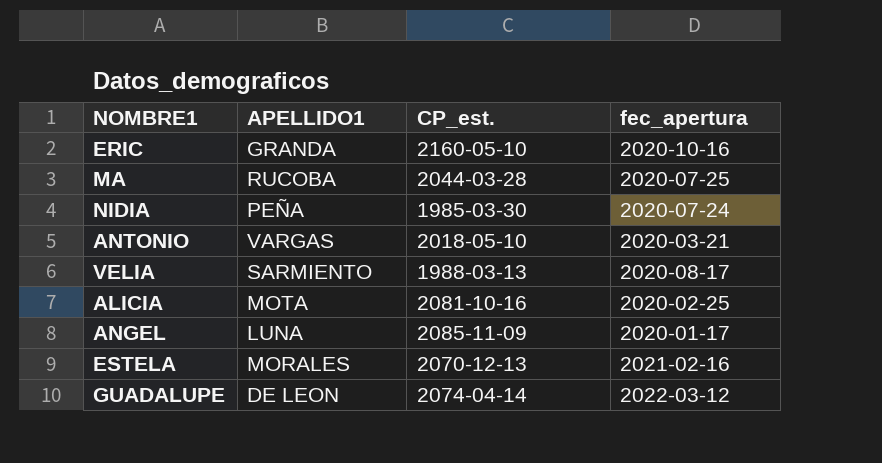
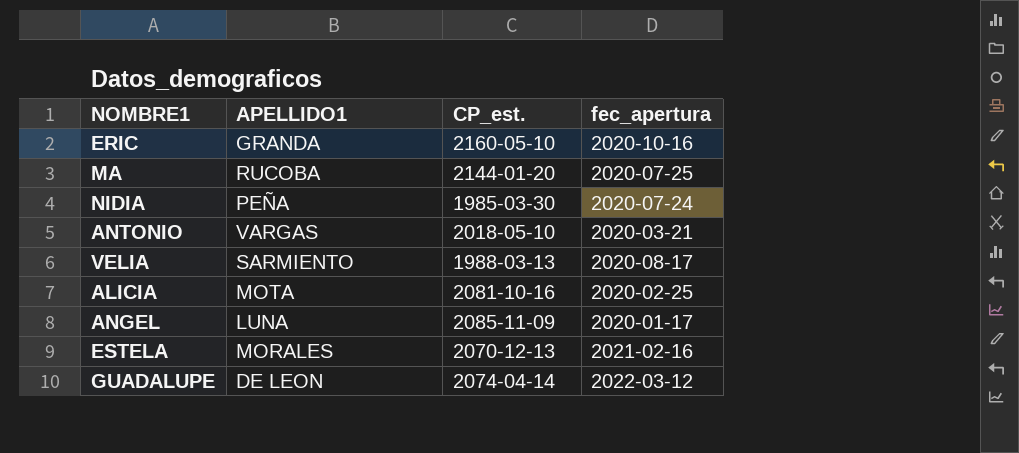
MA | CP_est.: 2044-03-28 -> 2144-01-20

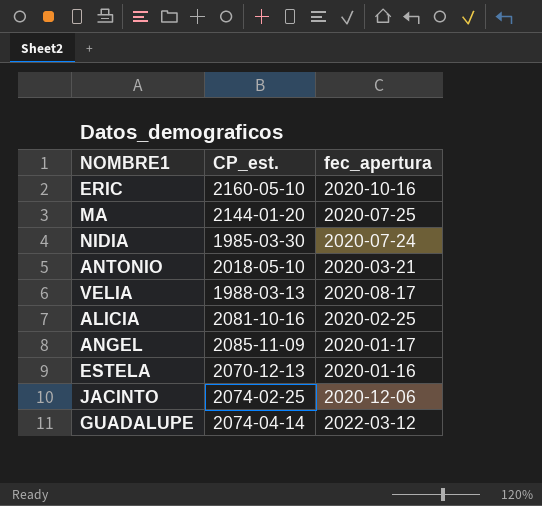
column APELLIDO1 | position: 2 -> none
ESTELA | fec_apertura: 2021-02-16 -> 2020-01-16
row JACINTO: none -> 2074-02-25 | 2020-12-06

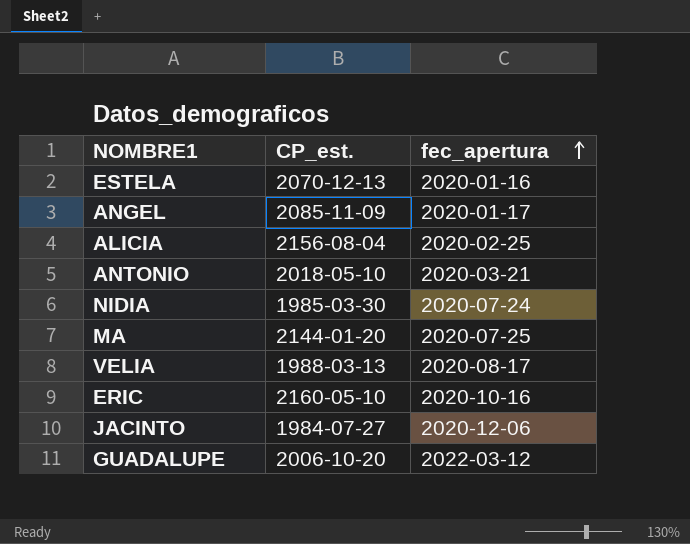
row order: none -> fec_apertura ascending
ALICIA | CP_est.: 2081-10-16 -> 2156-08-04
JACINTO | CP_est.: 2074-02-25 -> 1984-07-27
GUADALUPE | CP_est.: 2074-04-14 -> 2006-10-20

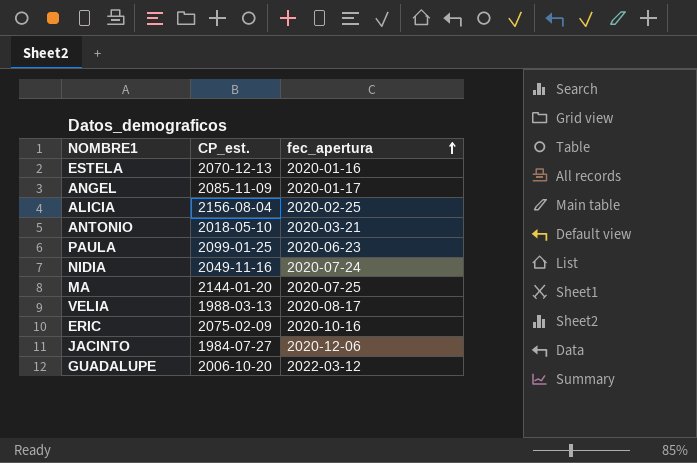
row PAULA: none -> 2099-01-25 | 2020-06-23
NIDIA | CP_est.: 1985-03-30 -> 2049-11-16
ERIC | CP_est.: 2160-05-10 -> 2075-02-09

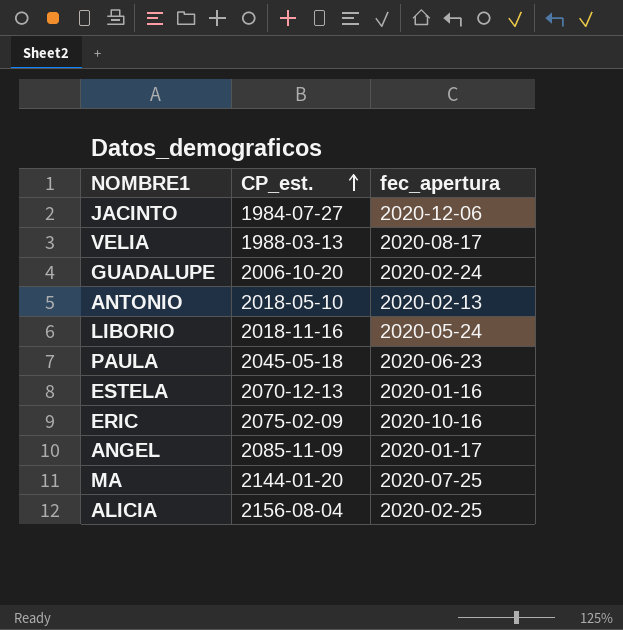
row order: fec_apertura ascending -> CP_est. ascending
row NIDIA: 2049-11-16 | 2020-07-24 -> none
GUADALUPE | fec_apertura: 2022-03-12 -> 2020-02-24
ANTONIO | fec_apertura: 2020-03-21 -> 2020-02-13
row LIBORIO: none -> 2018-11-16 | 2020-05-24
PAULA | CP_est.: 2099-01-25 -> 2045-05-18

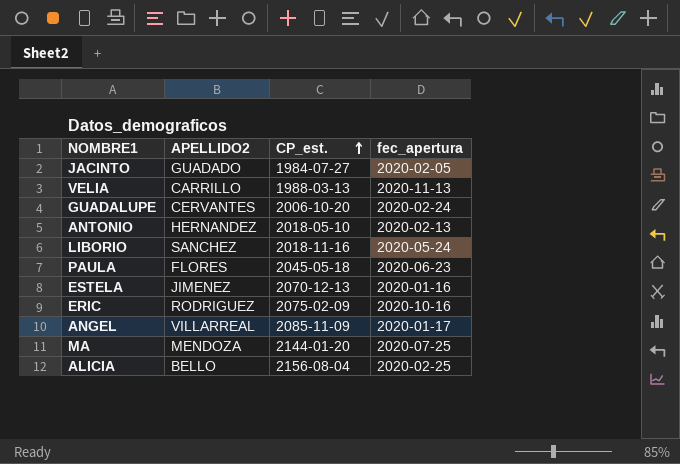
column APELLIDO2 | position: none -> 2
JACINTO | fec_apertura: 2020-12-06 -> 2020-02-05
VELIA | fec_apertura: 2020-08-17 -> 2020-11-13

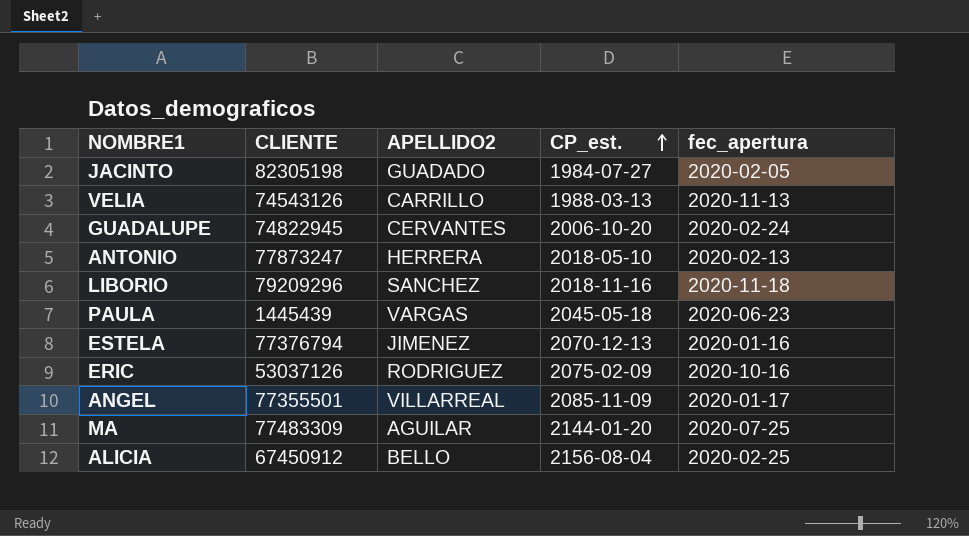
column CLIENTE | position: none -> 2
ANTONIO | APELLIDO2: HERNANDEZ -> HERRERA
LIBORIO | fec_apertura: 2020-05-24 -> 2020-11-18
PAULA | APELLIDO2: FLORES -> VARGAS
MA | APELLIDO2: MENDOZA -> AGUILAR

